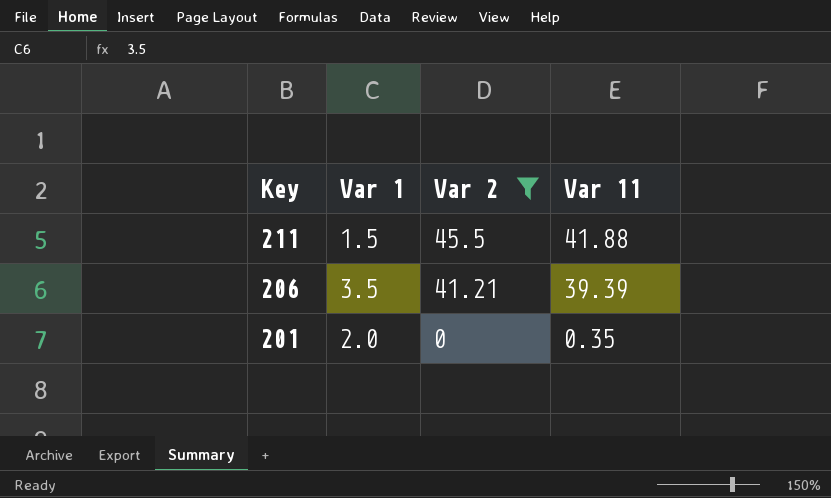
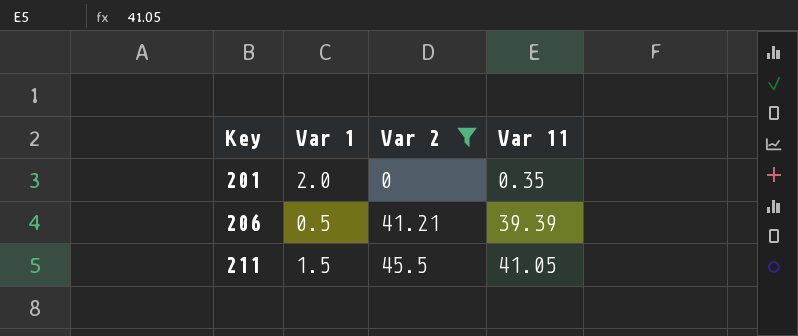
row order: Key descending -> Key ascending
206 | Var 1: 3.5 -> 0.5
211 | Var 11: 41.88 -> 41.05

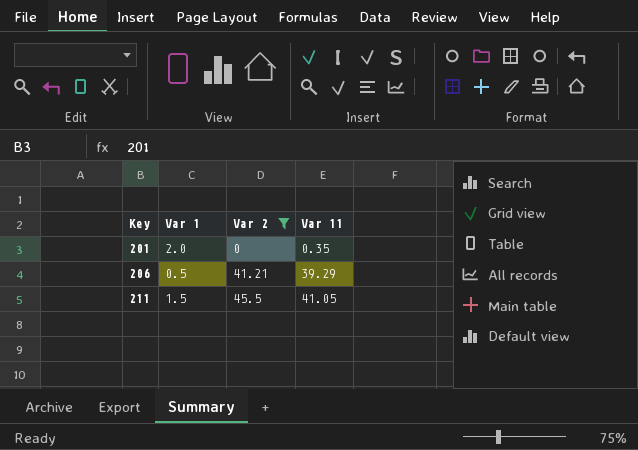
206 | Var 11: 39.39 -> 39.29

